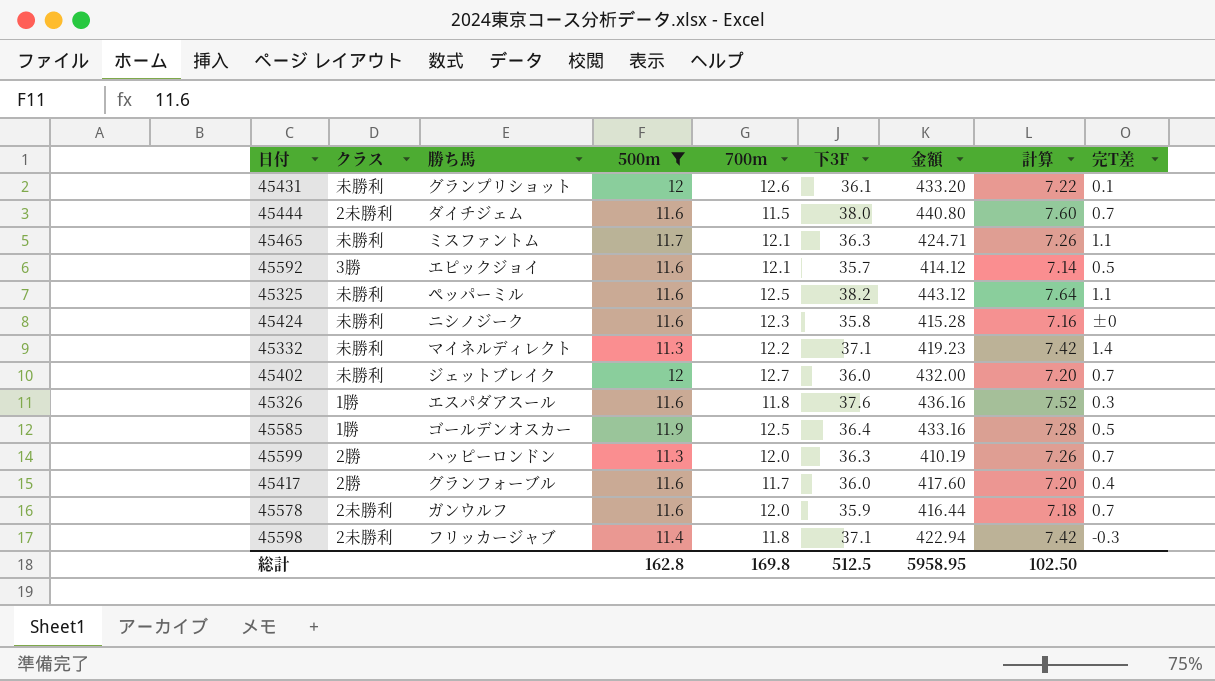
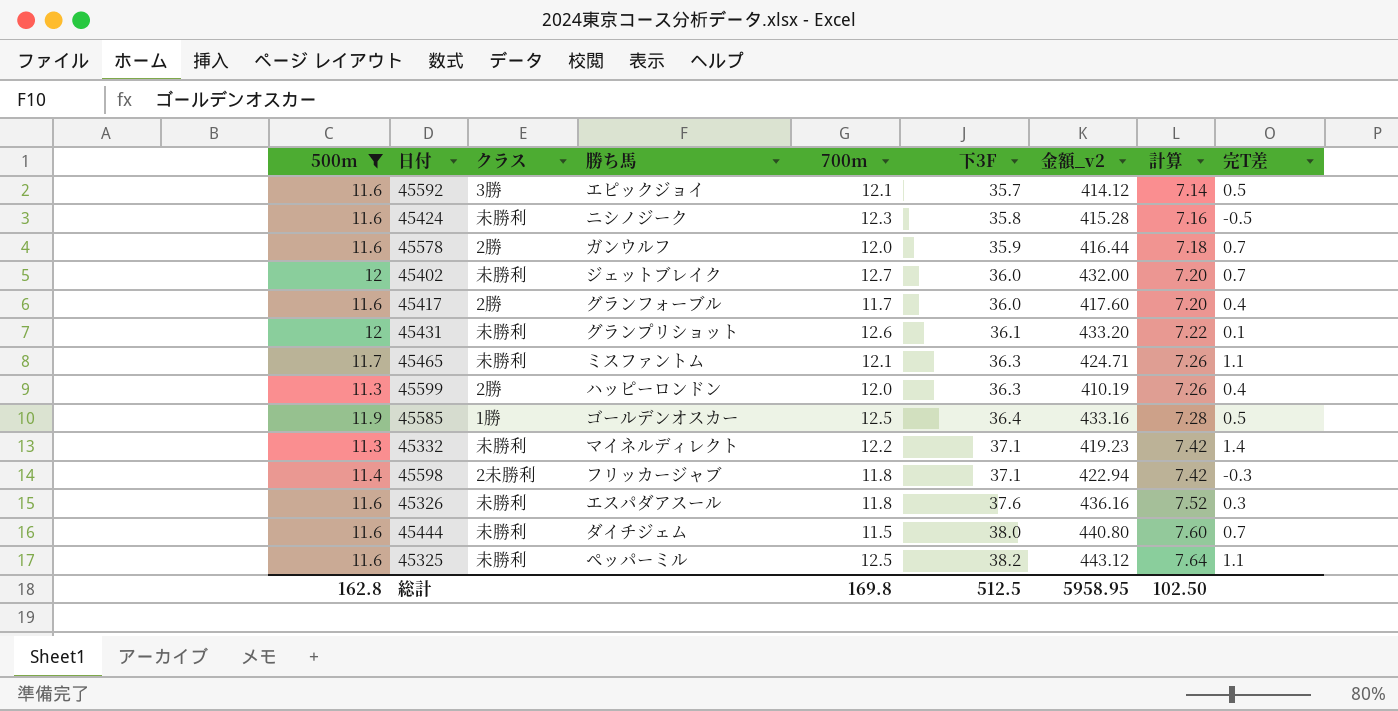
row order: none -> 下3F ascending
column 500m | position: 4 -> 1
column name: 金額 -> 金額_v2
45424 | 完T差: ±0 -> -0.5
45578 | クラス: 2未勝利 -> 2勝
45599 | 完T差: 0.7 -> 0.4
45326 | クラス: 1勝 -> 未勝利
45444 | クラス: 2未勝利 -> 未勝利

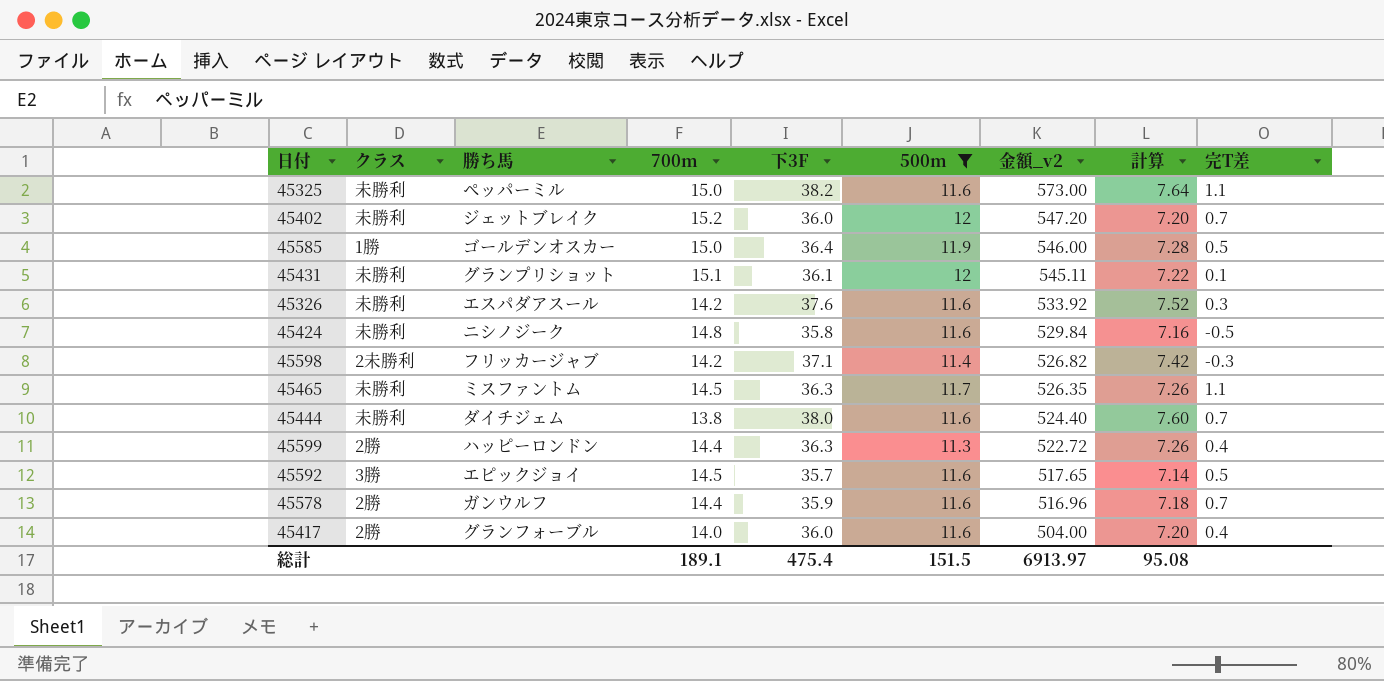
row order: 下3F ascending -> 金額_v2 descending
column 500m | position: 1 -> 6
column 金額_v2 | formula: [500m] * [下3F] -> [700m] * [下3F]
row 45332: 11.3 | 未勝利 | マイネルディレクト | 12.2 | 37.1 | 419.23 | 7.42 | 1.4 -> none
45325 | 700m: 12.5 -> 15.0
45402 | 700m: 12.7 -> 15.2
45585 | 700m: 12.5 -> 15.0
45431 | 700m: 12.6 -> 15.1
45326 | 700m: 11.8 -> 14.2
45424 | 700m: 12.3 -> 14.8
45598 | 700m: 11.8 -> 14.2
45465 | 700m: 12.1 -> 14.5
45444 | 700m: 11.5 -> 13.8
45599 | 700m: 12.0 -> 14.4
45592 | 700m: 12.1 -> 14.5
45578 | 700m: 12.0 -> 14.4
45417 | 700m: 11.7 -> 14.0
総計 | 700m: 169.8 -> 189.1
総計 | 下3F: 512.5 -> 475.4
総計 | 500m: 162.8 -> 151.5
総計 | 金額_v2: 5958.95 -> 6913.97
総計 | 計算: 102.50 -> 95.08

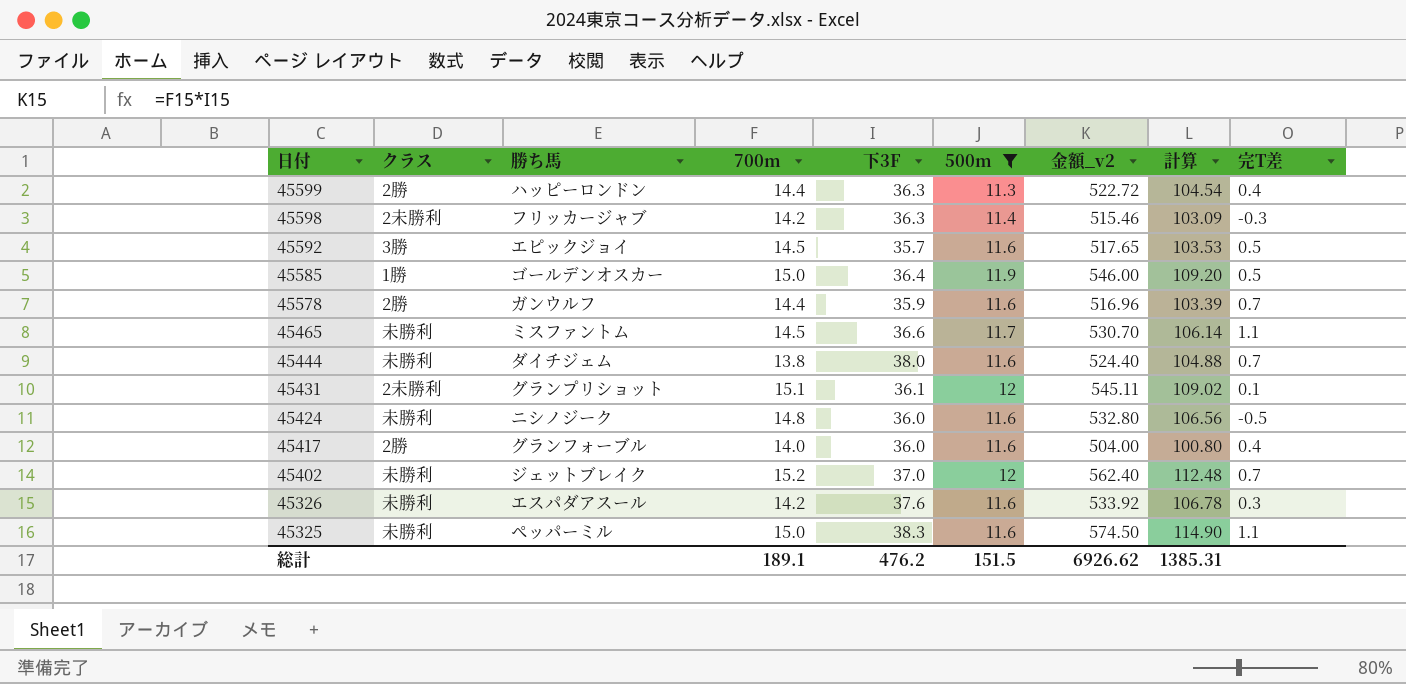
row order: 金額_v2 descending -> 日付 descending
column 計算 | formula: [下3F] * 0.2 -> [金額_v2] * 0.2
45598 | 下3F: 37.1 -> 36.3
45598 | 金額_v2: 526.82 -> 515.46
45465 | 下3F: 36.3 -> 36.6
45465 | 金額_v2: 526.35 -> 530.70
45431 | クラス: 未勝利 -> 2未勝利
45424 | 下3F: 35.8 -> 36.0
45424 | 金額_v2: 529.84 -> 532.80
45402 | 下3F: 36.0 -> 37.0
45402 | 金額_v2: 547.20 -> 562.40
45325 | 下3F: 38.2 -> 38.3
45325 | 金額_v2: 573.00 -> 574.50
総計 | 下3F: 475.4 -> 476.2
総計 | 金額_v2: 6913.97 -> 6926.62
総計 | 計算: 95.08 -> 1385.31

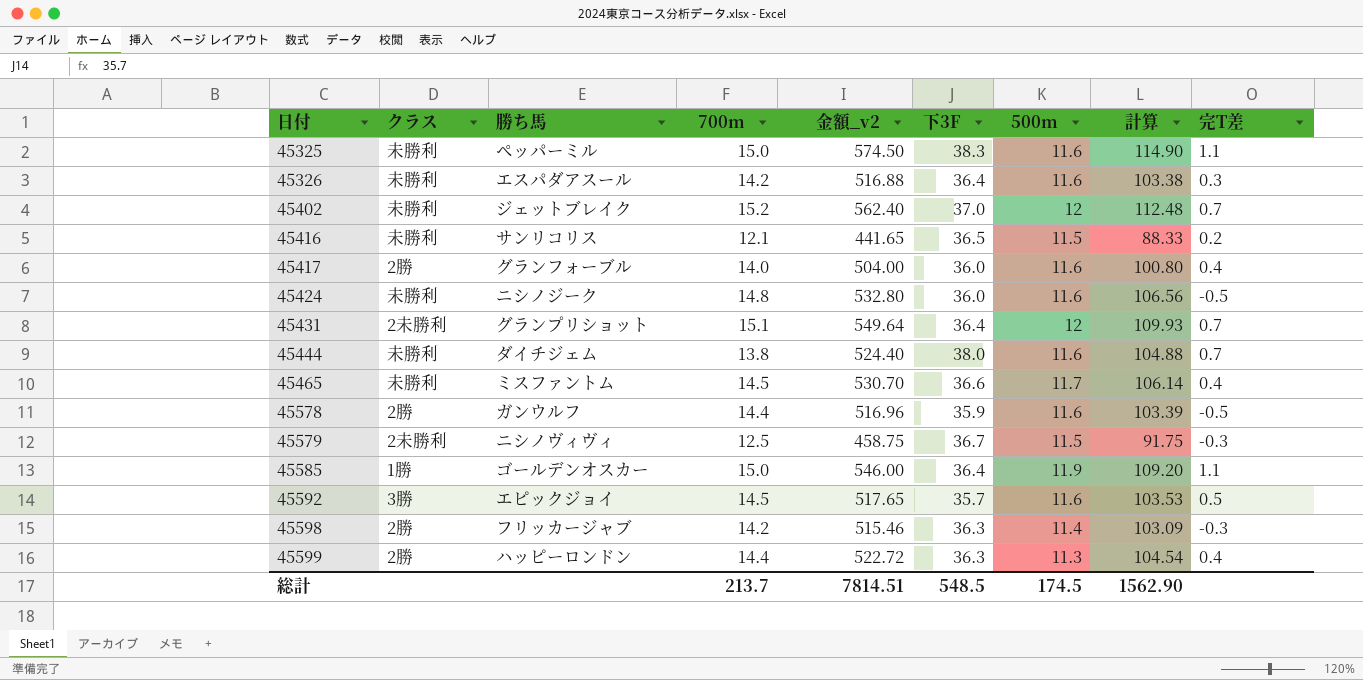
filter: 500m != 11.5 -> none
row order: 日付 descending -> 日付 ascending
column 金額_v2 | position: 7 -> 5
45326 | 金額_v2: 533.92 -> 516.88
45326 | 下3F: 37.6 -> 36.4
45326 | 計算: 106.78 -> 103.38
45431 | 金額_v2: 545.11 -> 549.64
45431 | 下3F: 36.1 -> 36.4
45431 | 計算: 109.02 -> 109.93
45431 | 完T差: 0.1 -> 0.7
45465 | 完T差: 1.1 -> 0.4
45578 | 完T差: 0.7 -> -0.5
45585 | 完T差: 0.5 -> 1.1
45598 | クラス: 2未勝利 -> 2勝
総計 | 700m: 189.1 -> 213.7
総計 | 金額_v2: 6926.62 -> 7814.51
総計 | 下3F: 476.2 -> 548.5
総計 | 500m: 151.5 -> 174.5
総計 | 計算: 1385.31 -> 1562.90

